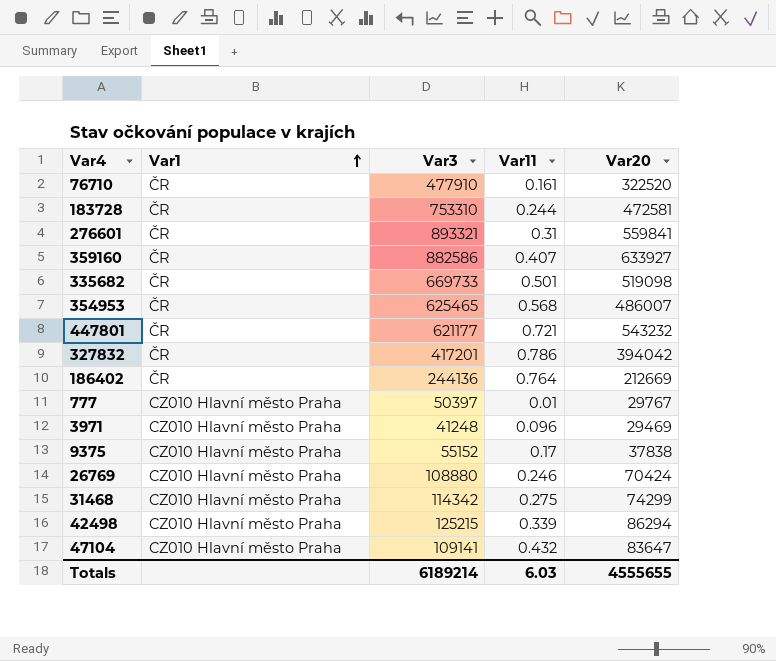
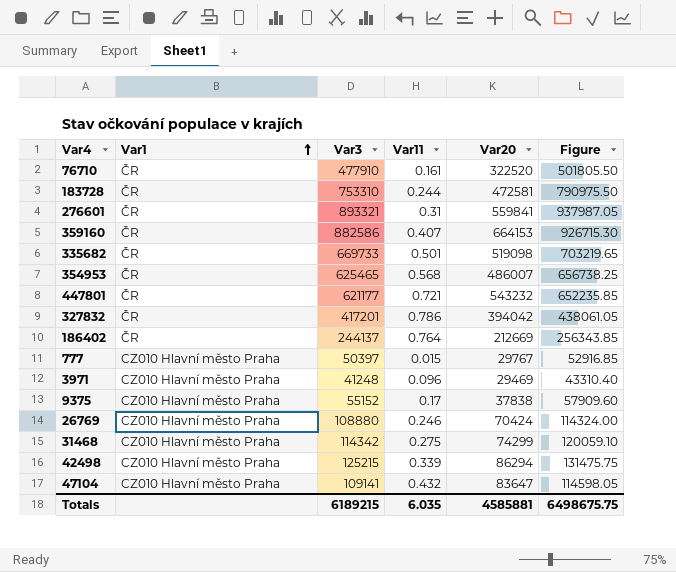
column Figure | formula: none -> [Var3] * 1.05
359160 | Var20: 633927 -> 664153
186402 | Var3: 244136 -> 244137
777 | Var11: 0.01 -> 0.015
Totals | Var3: 6189214 -> 6189215
Totals | Var11: 6.03 -> 6.035
Totals | Var20: 4555655 -> 4585881

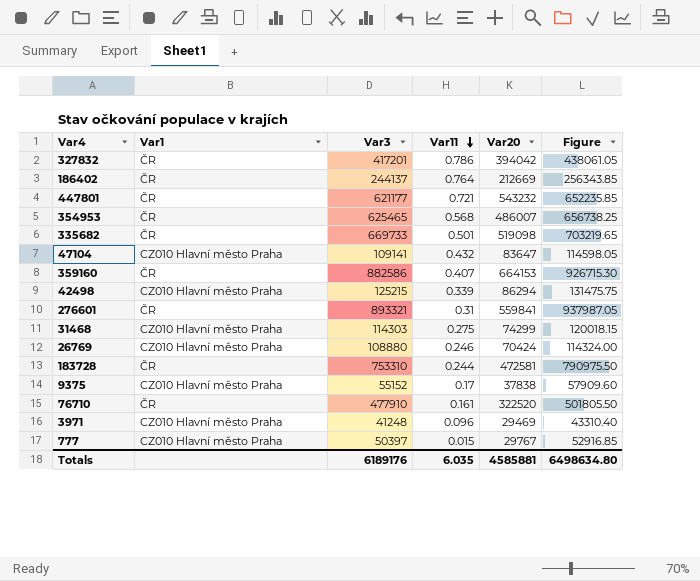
row order: Var1 ascending -> Var11 descending
31468 | Var3: 114342 -> 114303
31468 | Figure: 120059.10 -> 120018.15
Totals | Var3: 6189215 -> 6189176
Totals | Figure: 6498675.75 -> 6498634.80

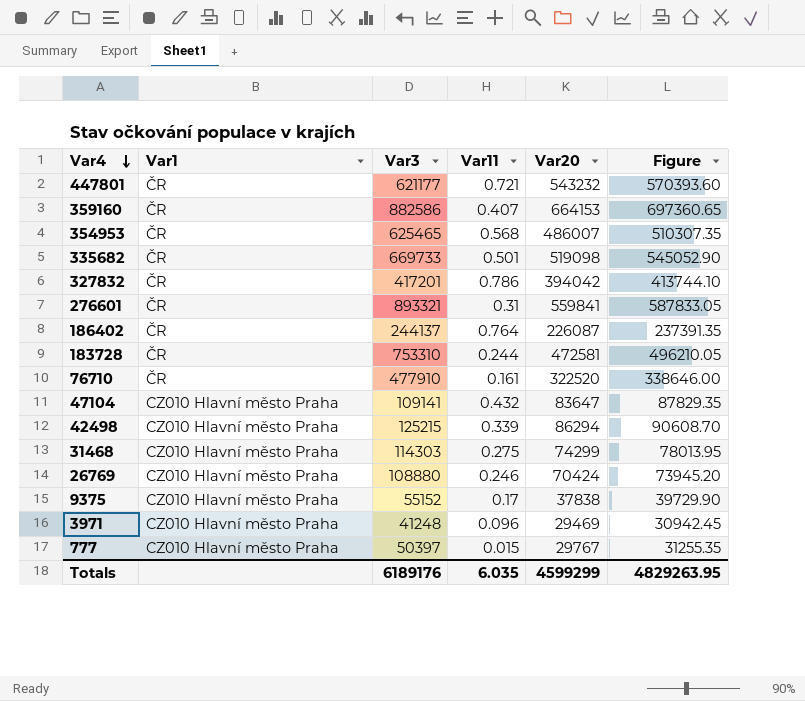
row order: Var11 descending -> Var4 descending
column Figure | formula: [Var3] * 1.05 -> [Var20] * 1.05
186402 | Var20: 212669 -> 226087
Totals | Var20: 4585881 -> 4599299
Totals | Figure: 6498634.80 -> 4829263.95

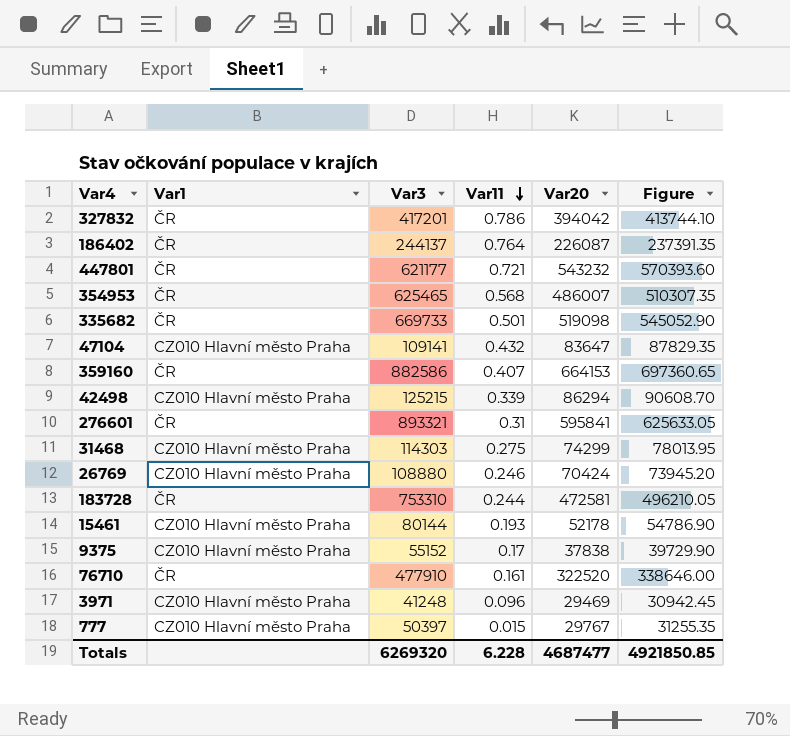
row order: Var4 descending -> Var11 descending
276601 | Var20: 559841 -> 595841
276601 | Figure: 587833.05 -> 625633.05
row 15461: none -> CZ010 Hlavní město Praha | 80144 | 0.193 | 52178 | 54786.90
Totals | Var3: 6189176 -> 6269320
Totals | Var11: 6.035 -> 6.228
Totals | Var20: 4599299 -> 4687477
Totals | Figure: 4829263.95 -> 4921850.85

